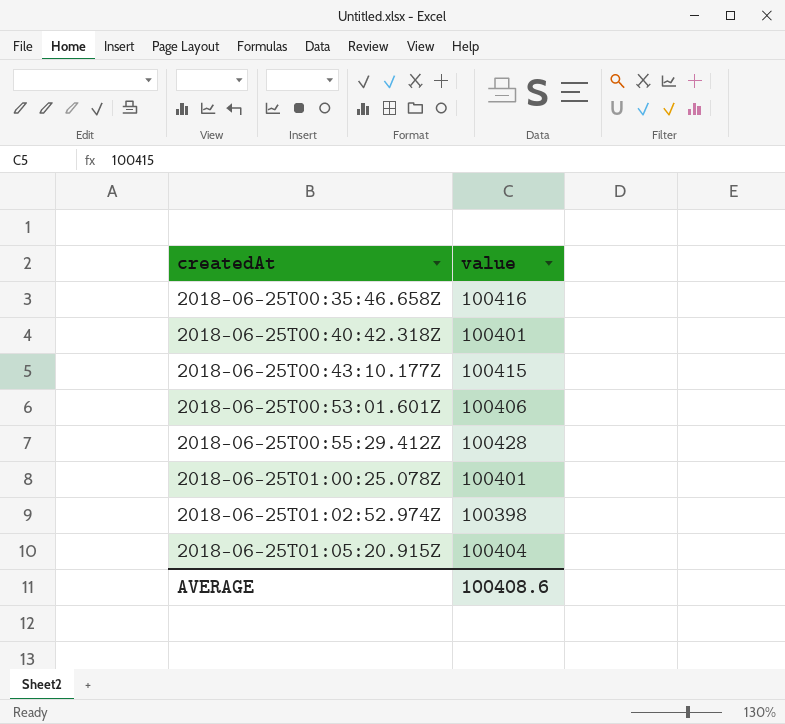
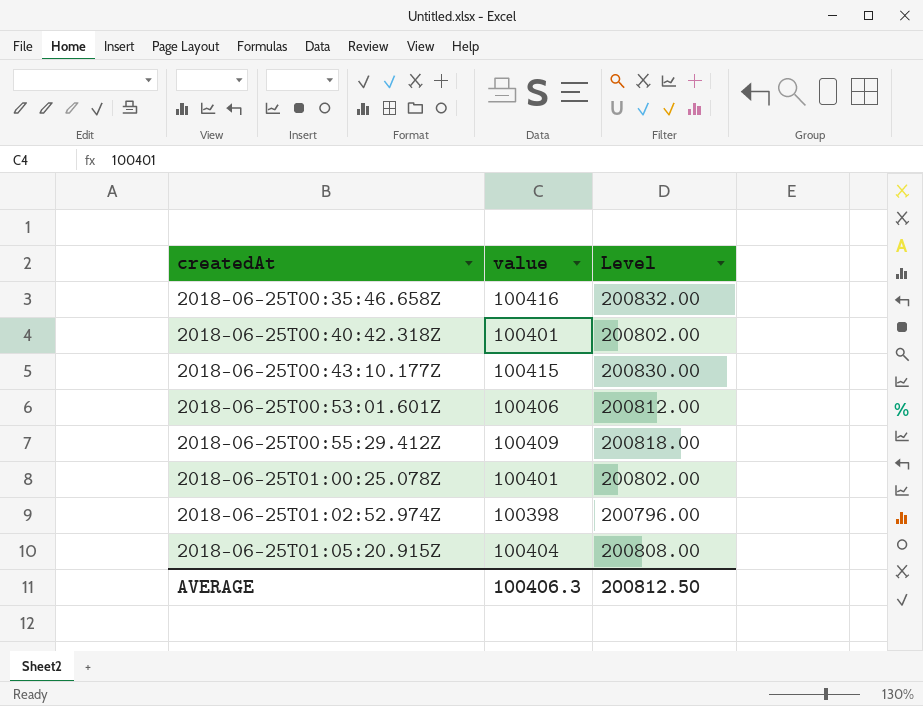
column Level | formula: none -> [value] * 2
2018-06-25T00:55:29.412Z | value: 100428 -> 100409
AVERAGE | value: 100408.6 -> 100406.3

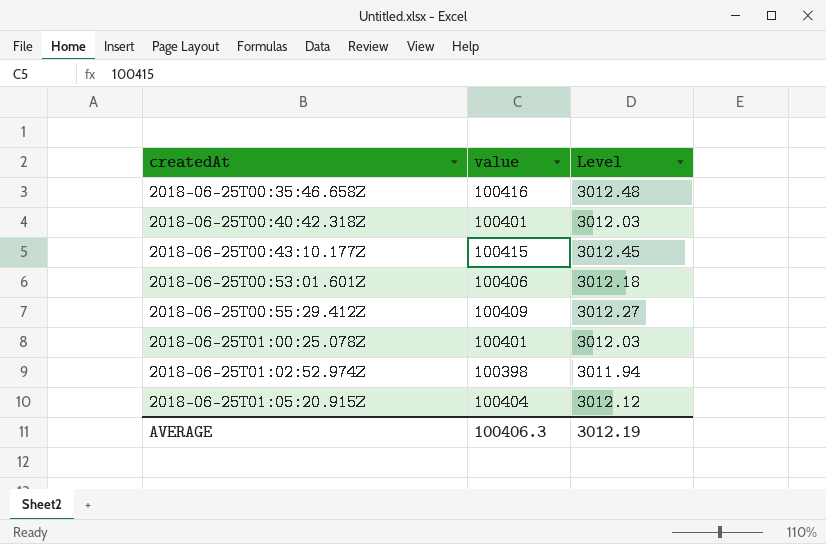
column Level | formula: [value] * 2 -> [value] * 0.03
AVERAGE | Level: 200812.50 -> 3012.19

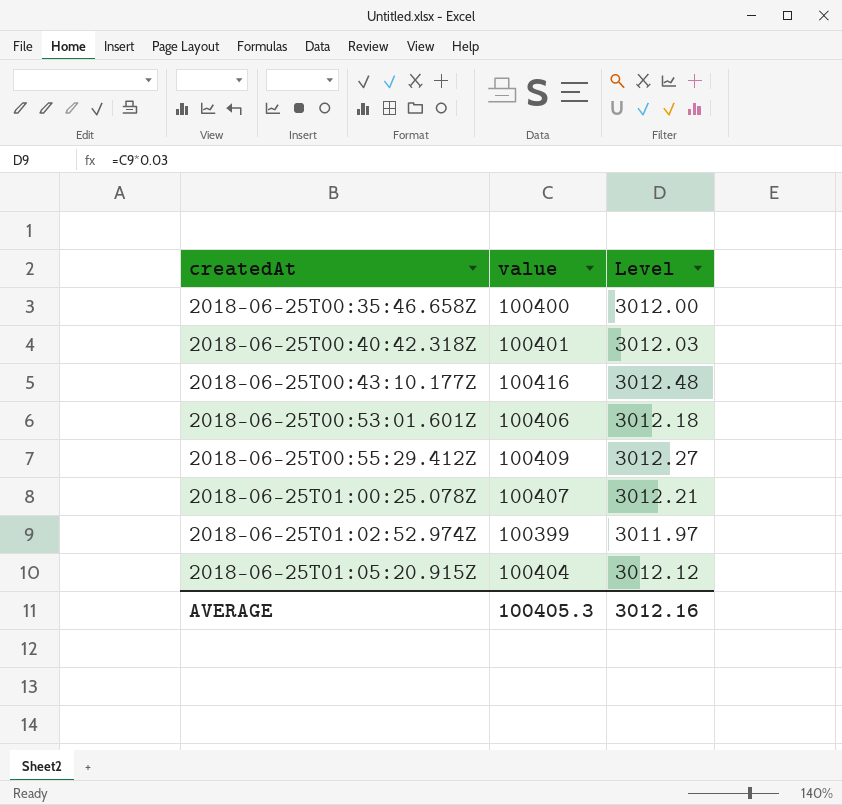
2018-06-25T00:35:46.658Z | value: 100416 -> 100400
2018-06-25T00:35:46.658Z | Level: 3012.48 -> 3012.00
2018-06-25T00:43:10.177Z | value: 100415 -> 100416
2018-06-25T00:43:10.177Z | Level: 3012.45 -> 3012.48
2018-06-25T01:00:25.078Z | value: 100401 -> 100407
2018-06-25T01:00:25.078Z | Level: 3012.03 -> 3012.21
2018-06-25T01:02:52.974Z | value: 100398 -> 100399
2018-06-25T01:02:52.974Z | Level: 3011.94 -> 3011.97
AVERAGE | value: 100406.3 -> 100405.3
AVERAGE | Level: 3012.19 -> 3012.16

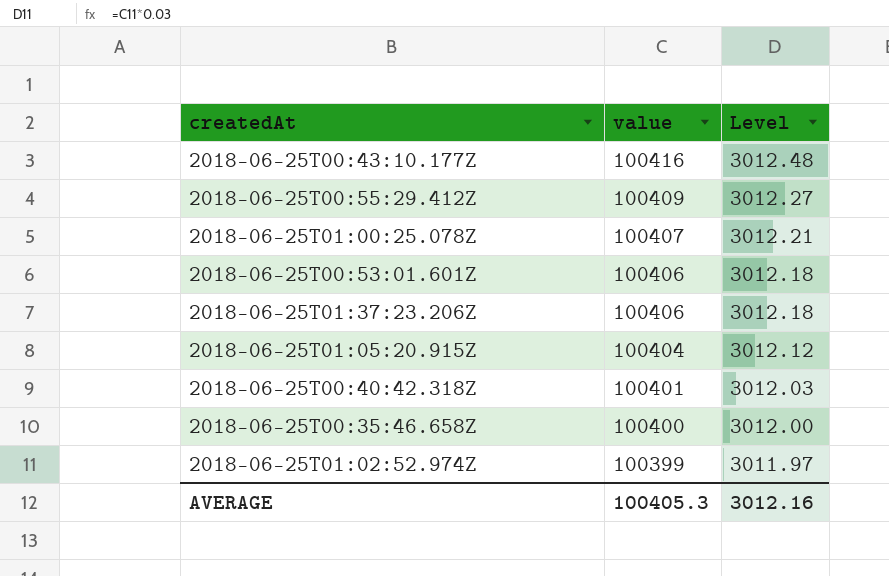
row order: createdAt ascending -> value descending
row 2018-06-25T01:37:23.206Z: none -> 100406 | 3012.18

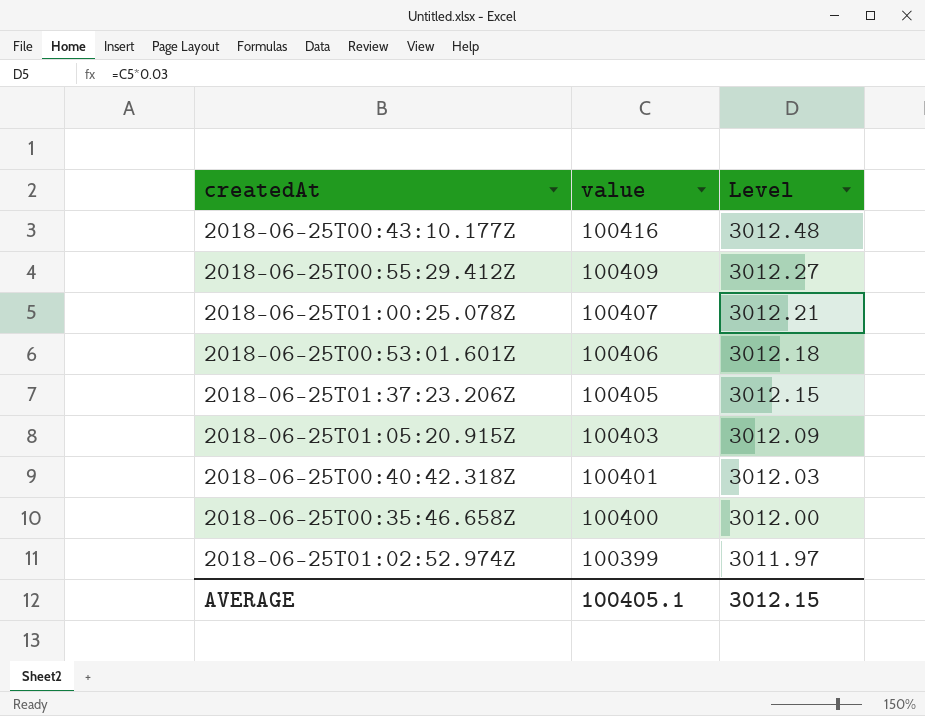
2018-06-25T01:37:23.206Z | value: 100406 -> 100405
2018-06-25T01:37:23.206Z | Level: 3012.18 -> 3012.15
2018-06-25T01:05:20.915Z | value: 100404 -> 100403
2018-06-25T01:05:20.915Z | Level: 3012.12 -> 3012.09
AVERAGE | value: 100405.3 -> 100405.1
AVERAGE | Level: 3012.16 -> 3012.15

